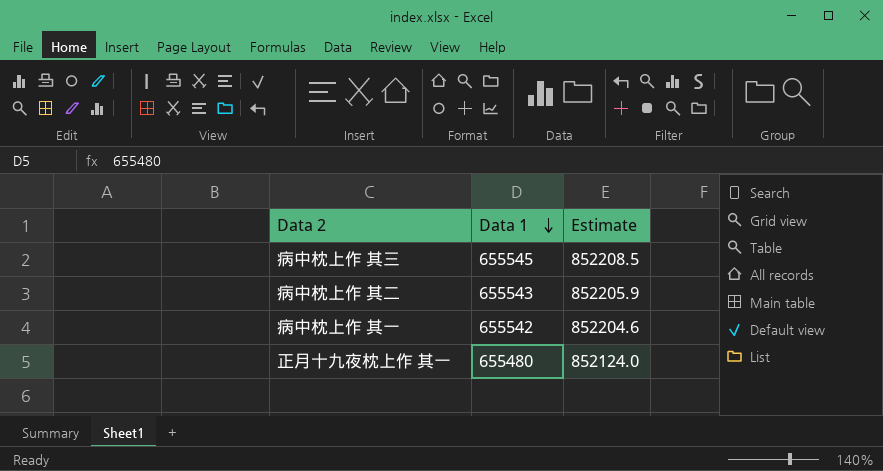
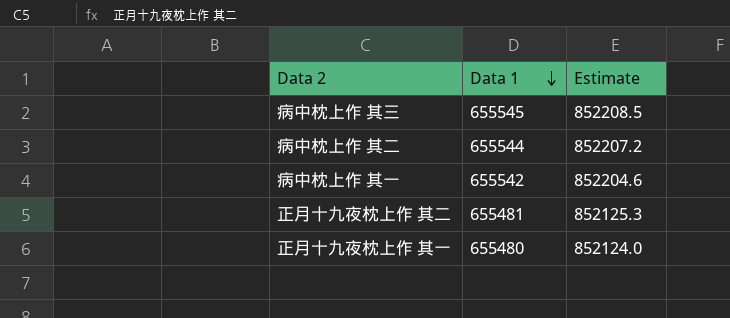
病中枕上作 其二 | Data 1: 655543 -> 655544
病中枕上作 其二 | Estimate: 852205.9 -> 852207.2
row 正月十九夜枕上作 其二: none -> 655481 | 852125.3

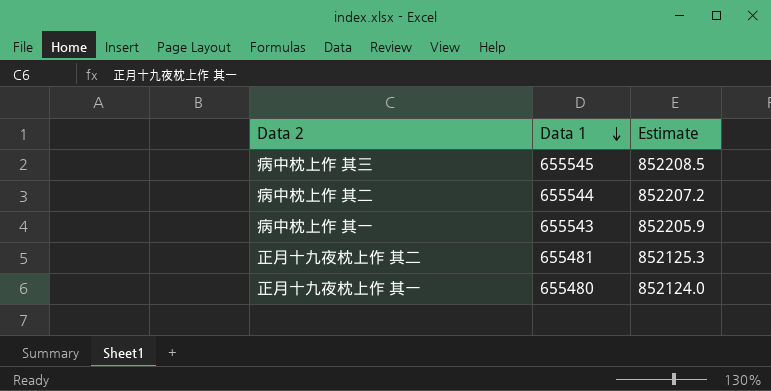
病中枕上作 其一 | Data 1: 655542 -> 655543
病中枕上作 其一 | Estimate: 852204.6 -> 852205.9

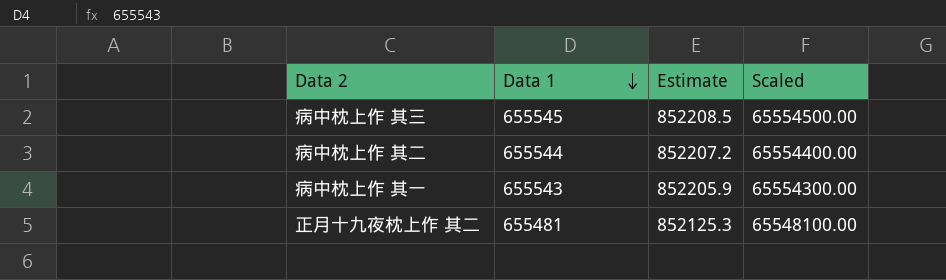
column Scaled | formula: none -> [Data 1] * 100
row 正月十九夜枕上作 其一: 655480 | 852124.0 -> none

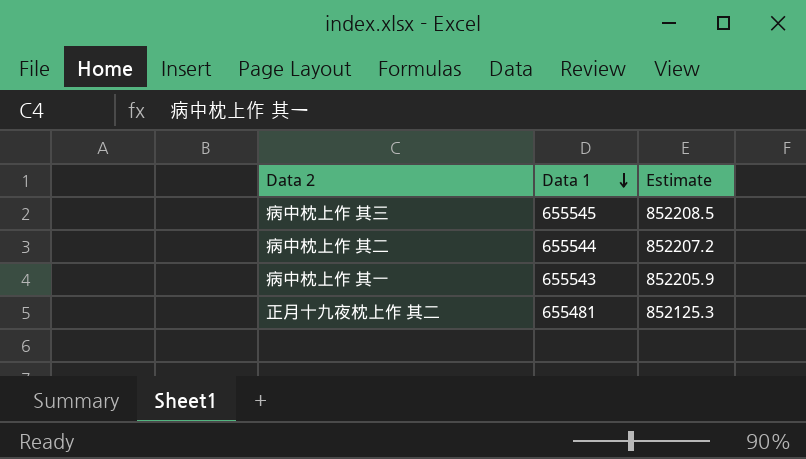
column Scaled | formula: [Data 1] * 100 -> none

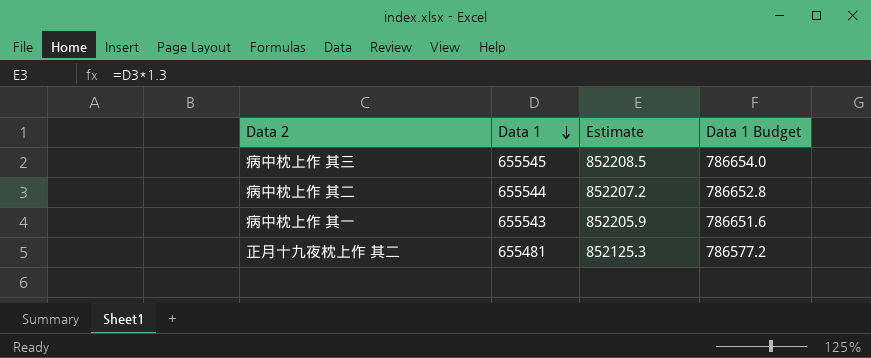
column Data 1 Budget | formula: none -> [Data 1] * 1.2

